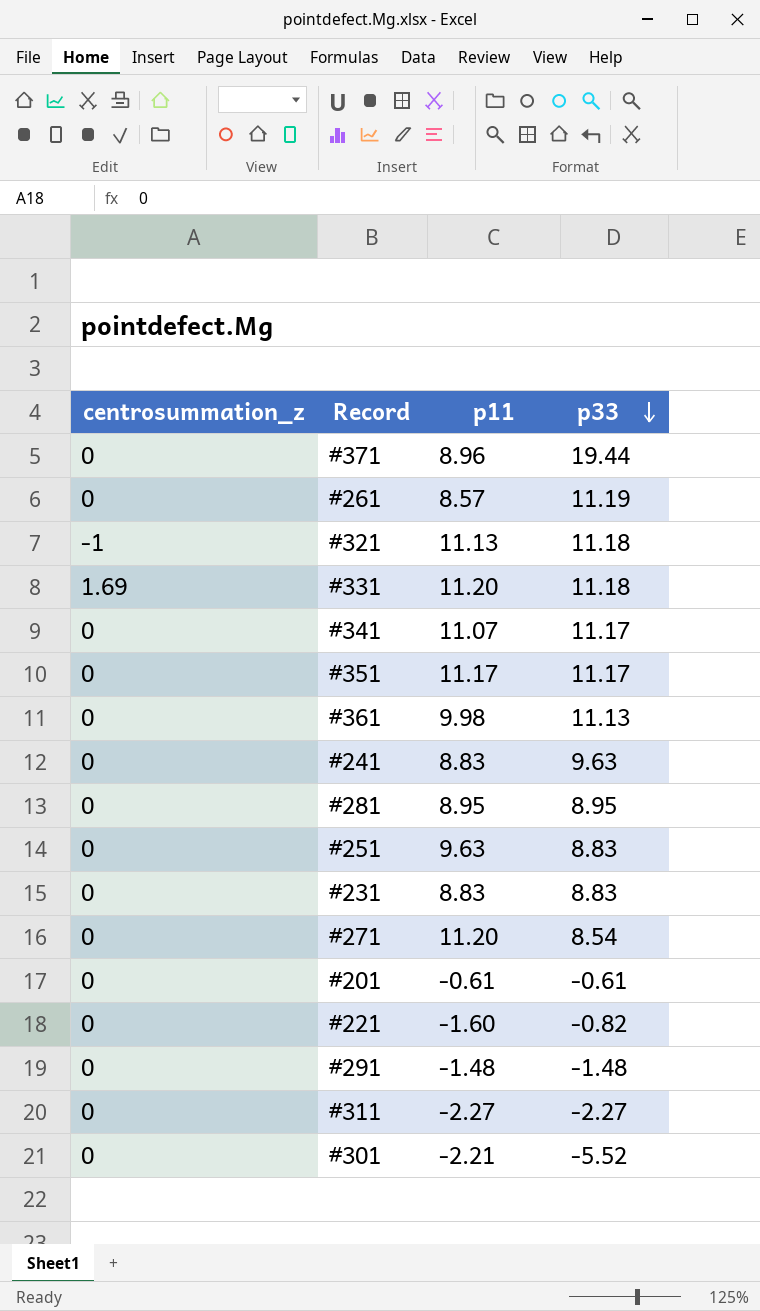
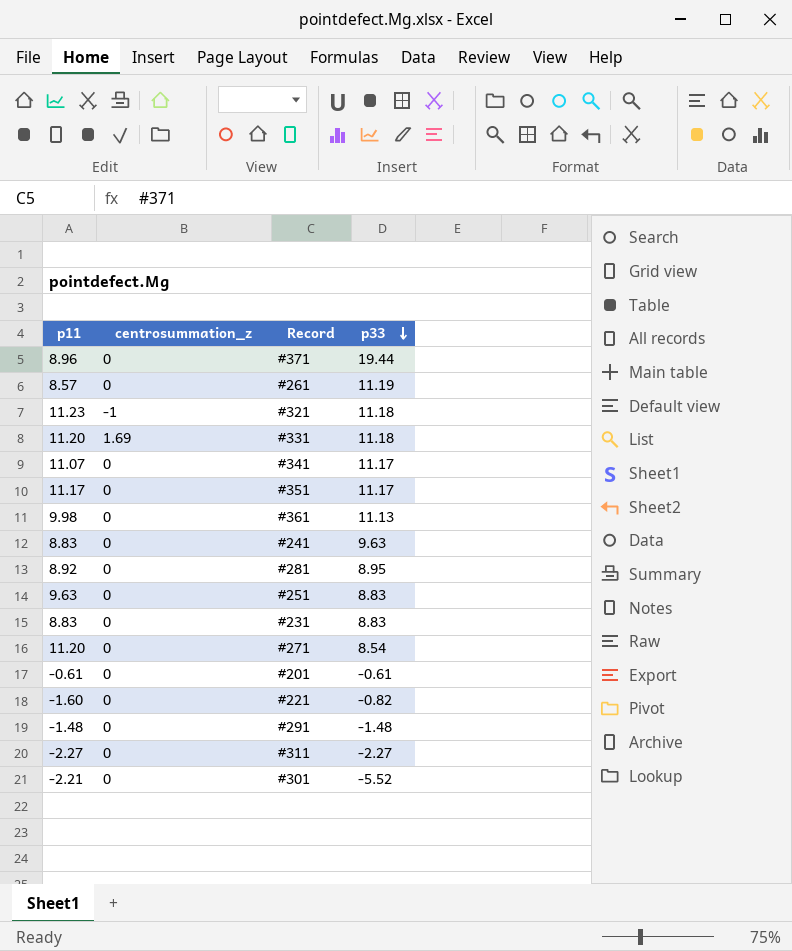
column p11 | position: 3 -> 1
#321 | p11: 11.13 -> 11.23
#281 | p11: 8.95 -> 8.92

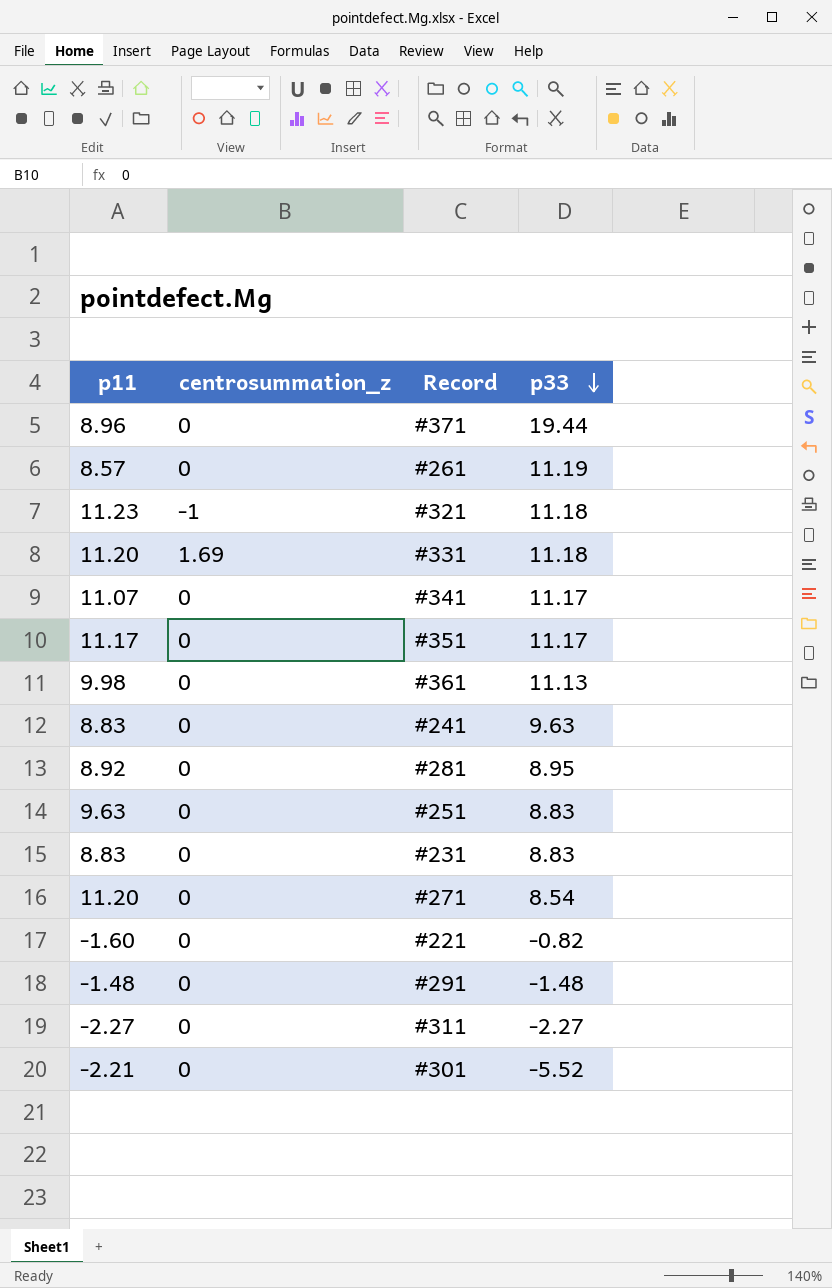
row #201: -0.61 | 0 | -0.61 -> none

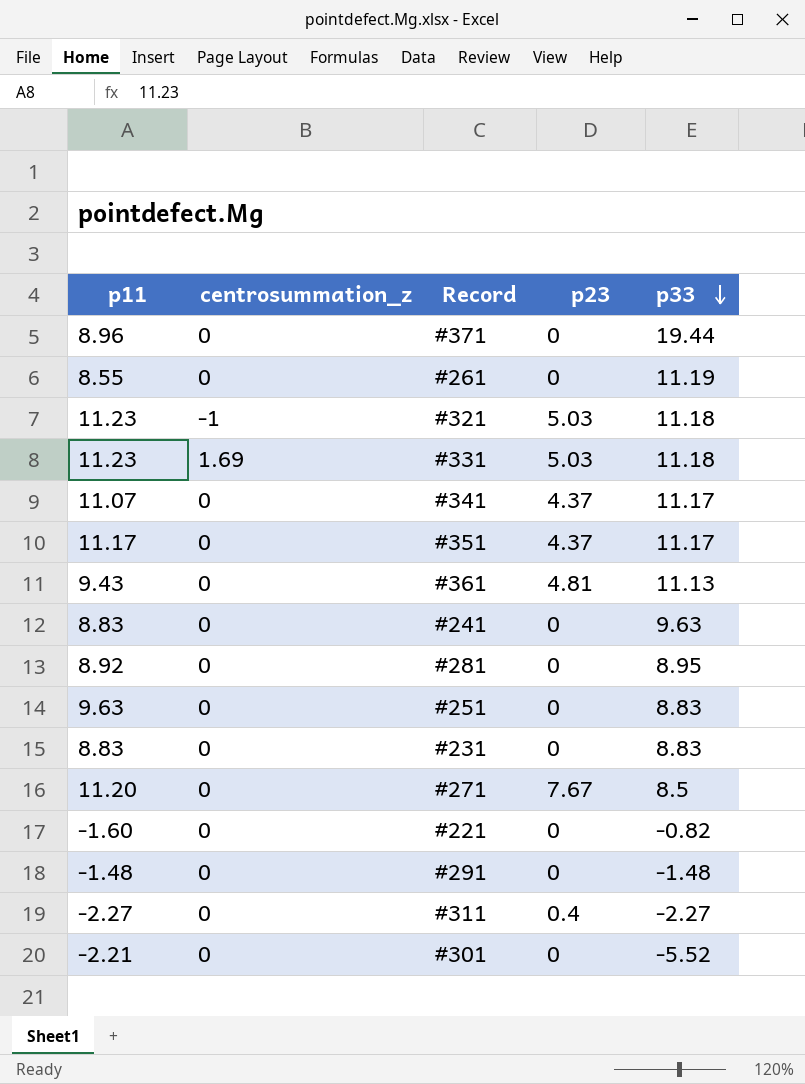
column p23 | position: none -> 4
#261 | p11: 8.57 -> 8.55
#331 | p11: 11.20 -> 11.23
#361 | p11: 9.98 -> 9.43
#271 | p33: 8.54 -> 8.5

